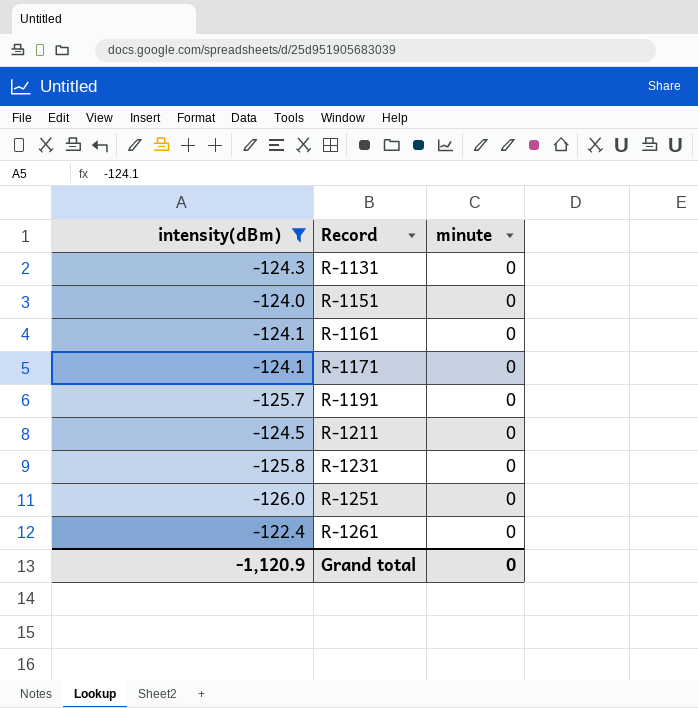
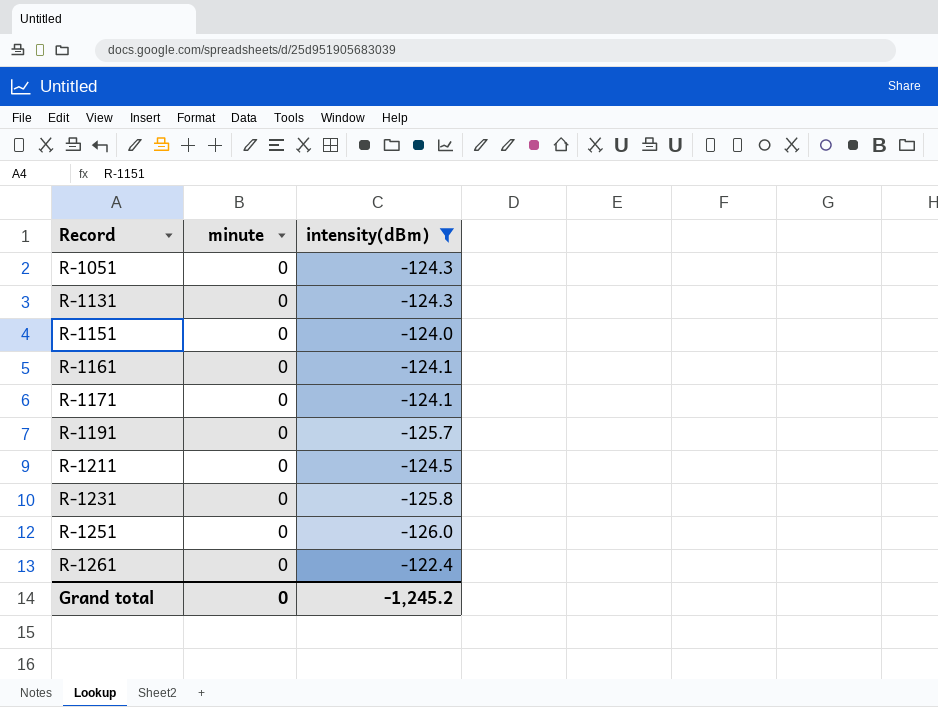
column intensity(dBm) | position: 1 -> 3
row R-1051: none -> 0 | -124.3
Grand total | intensity(dBm): -1,120.9 -> -1,245.2

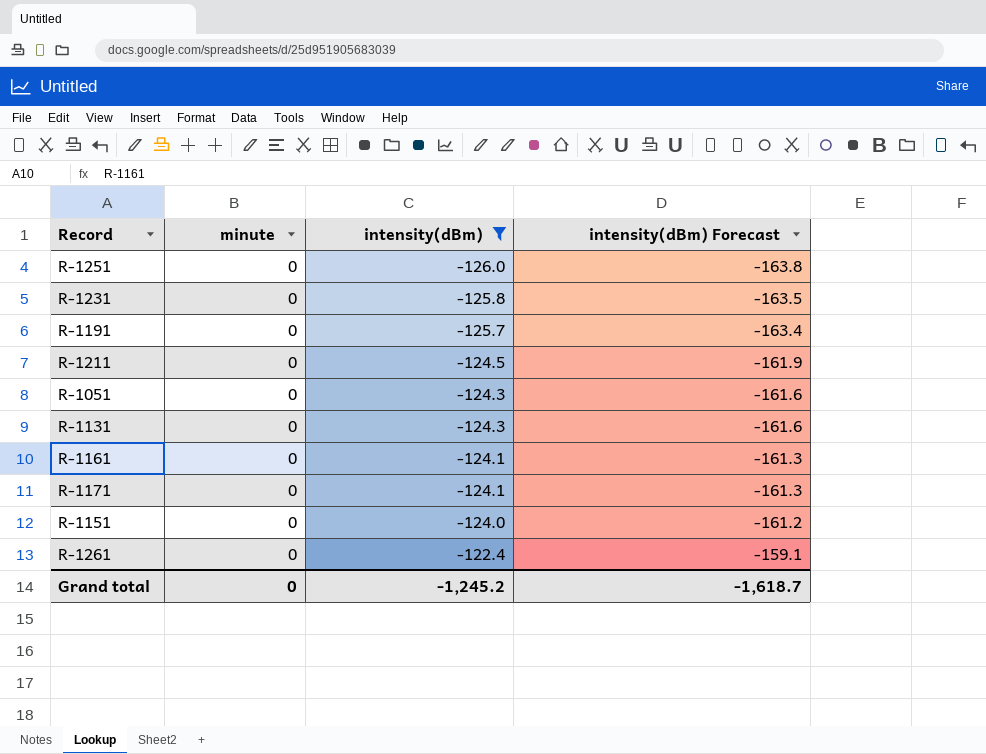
row order: Record ascending -> intensity(dBm) ascending
column intensity(dBm) Forecast | formula: none -> [intensity(dBm)] * 1.3

